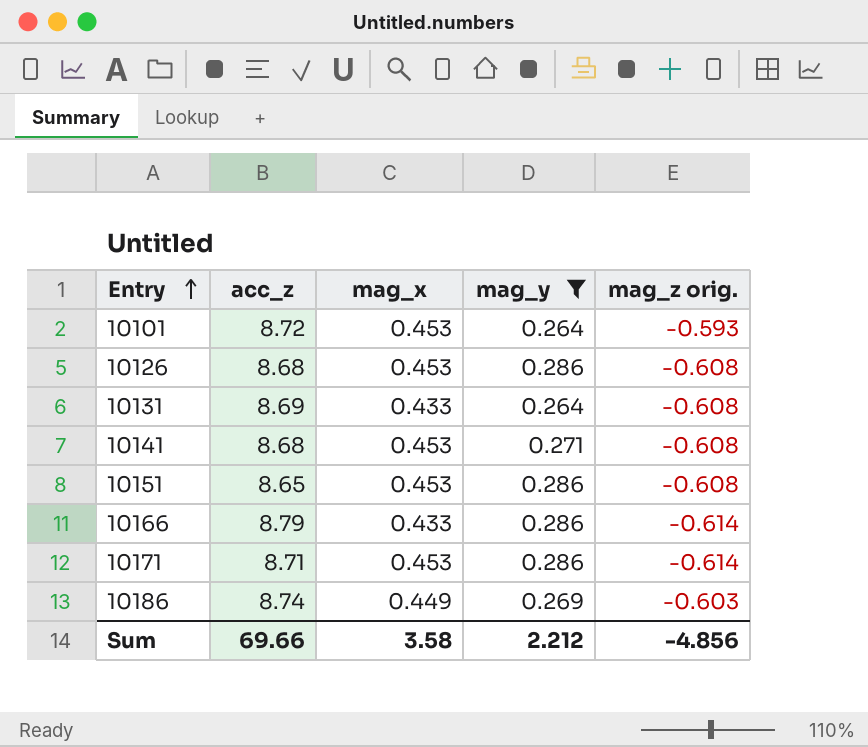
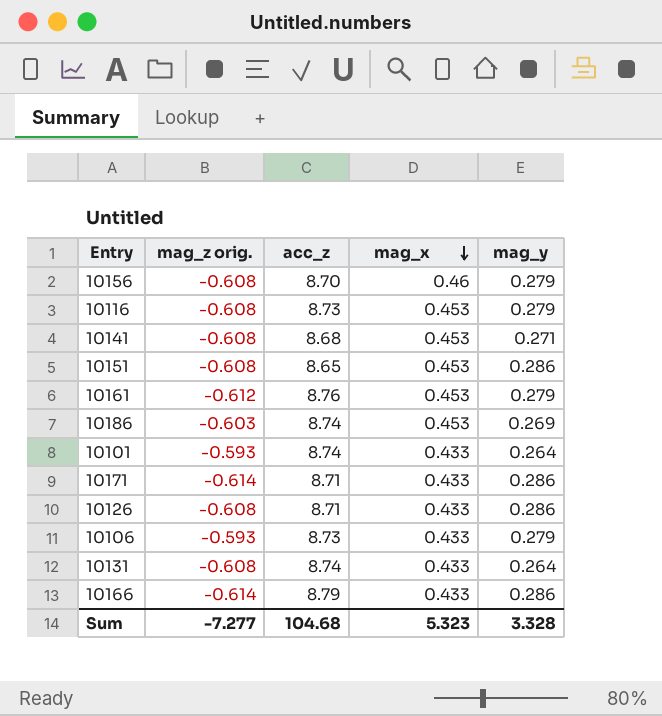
filter: mag_y != 0.279 -> none
row order: Entry ascending -> mag_x descending
column mag_z orig. | position: 5 -> 2
10186 | mag_x: 0.449 -> 0.453
10101 | acc_z: 8.72 -> 8.74
10101 | mag_x: 0.453 -> 0.433
10171 | mag_x: 0.453 -> 0.433
10126 | acc_z: 8.68 -> 8.71
10126 | mag_x: 0.453 -> 0.433
10131 | acc_z: 8.69 -> 8.74
Sum | mag_z orig.: -4.856 -> -7.277
Sum | acc_z: 69.66 -> 104.68
Sum | mag_x: 3.58 -> 5.323
Sum | mag_y: 2.212 -> 3.328

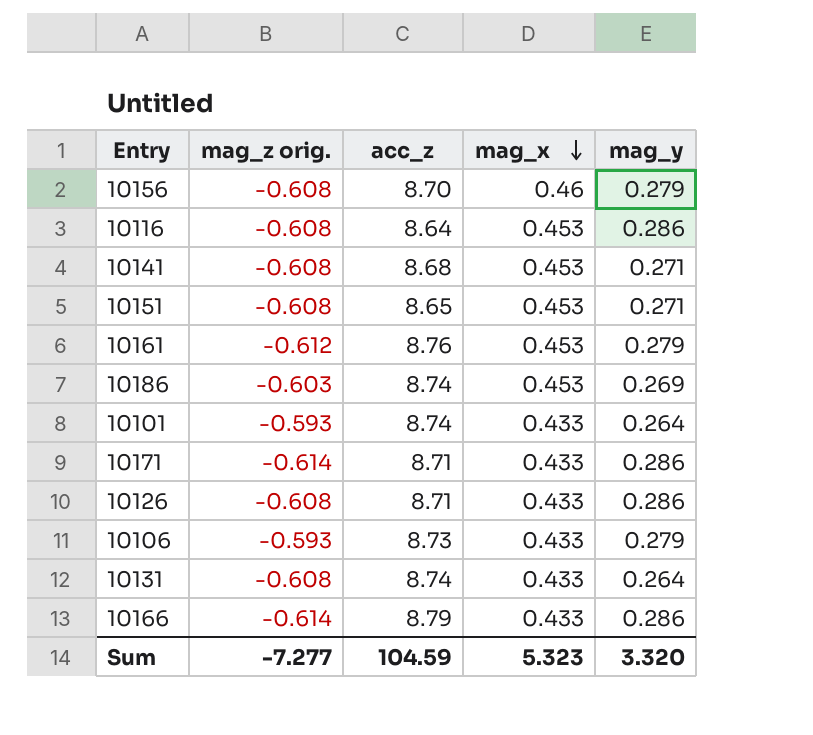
10116 | acc_z: 8.73 -> 8.64
10116 | mag_y: 0.279 -> 0.286
10151 | mag_y: 0.286 -> 0.271
Sum | acc_z: 104.68 -> 104.59
Sum | mag_y: 3.328 -> 3.320

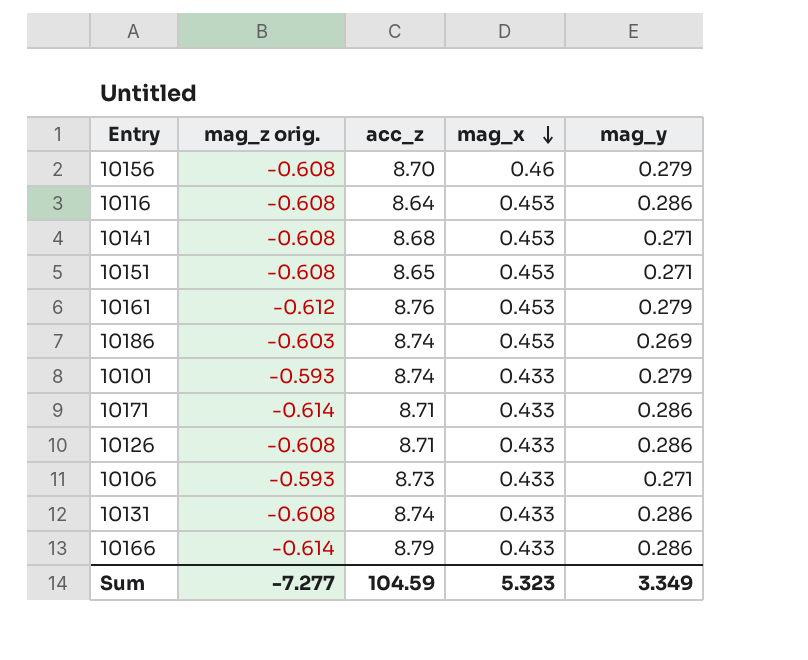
10101 | mag_y: 0.264 -> 0.279
10106 | mag_y: 0.279 -> 0.271
10131 | mag_y: 0.264 -> 0.286
Sum | mag_y: 3.320 -> 3.349

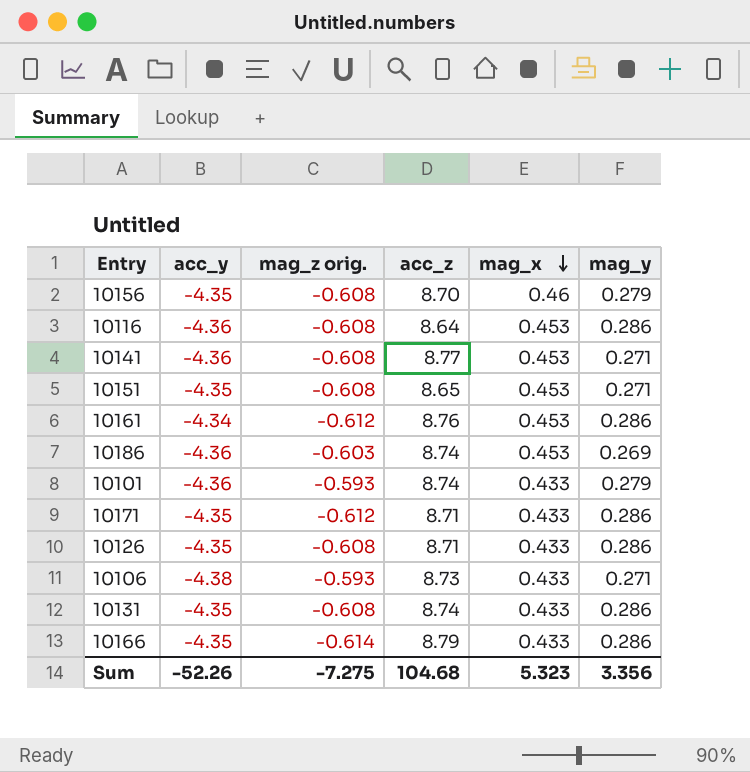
column acc_y | position: none -> 2
10141 | acc_z: 8.68 -> 8.77
10161 | mag_y: 0.279 -> 0.286
10171 | mag_z orig.: -0.614 -> -0.612
Sum | mag_z orig.: -7.277 -> -7.275
Sum | acc_z: 104.59 -> 104.68
Sum | mag_y: 3.349 -> 3.356

